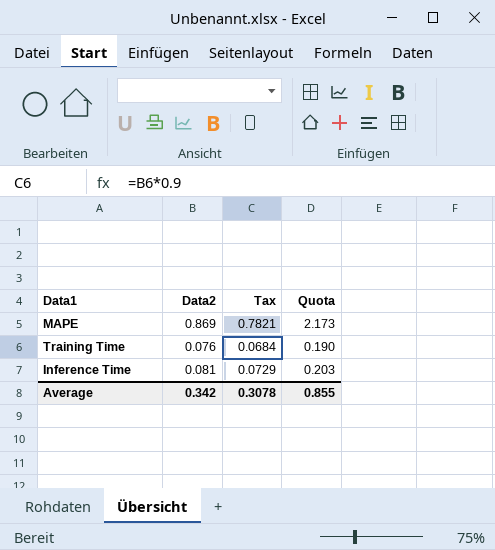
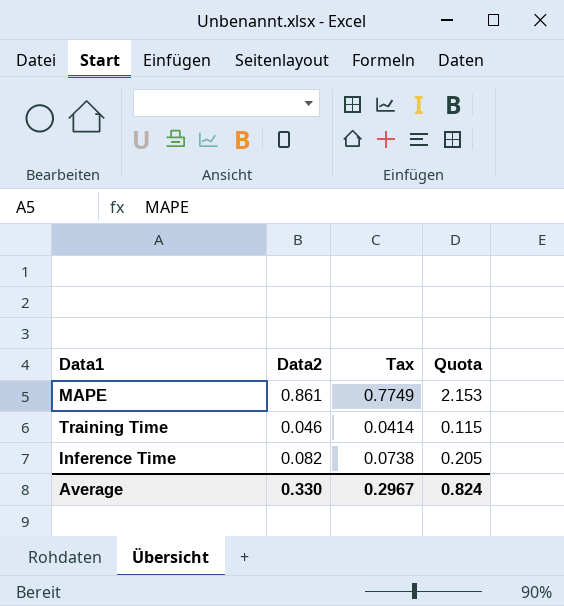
MAPE | Data2: 0.869 -> 0.861
MAPE | Tax: 0.7821 -> 0.7749
MAPE | Quota: 2.173 -> 2.153
Training Time | Data2: 0.076 -> 0.046
Training Time | Tax: 0.0684 -> 0.0414
Training Time | Quota: 0.190 -> 0.115
Inference Time | Data2: 0.081 -> 0.082
Inference Time | Tax: 0.0729 -> 0.0738
Inference Time | Quota: 0.203 -> 0.205
Average | Data2: 0.342 -> 0.330
Average | Tax: 0.3078 -> 0.2967
Average | Quota: 0.855 -> 0.824

